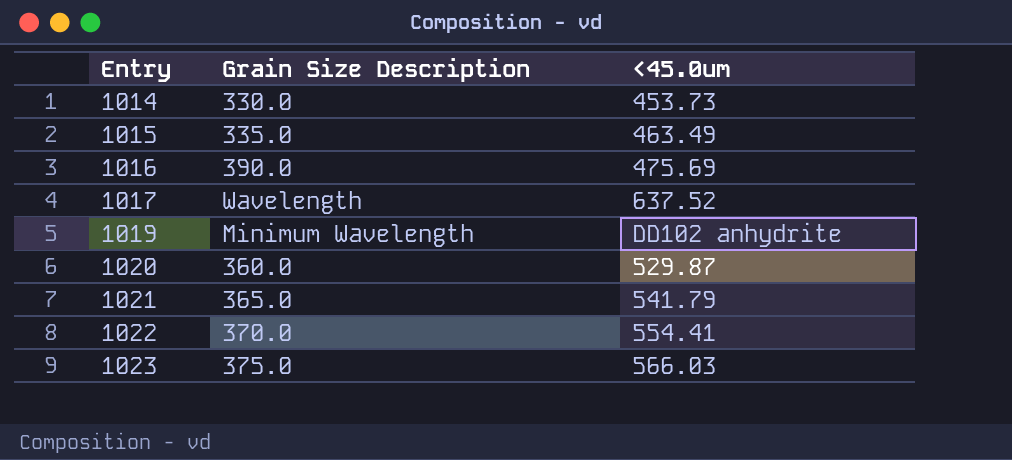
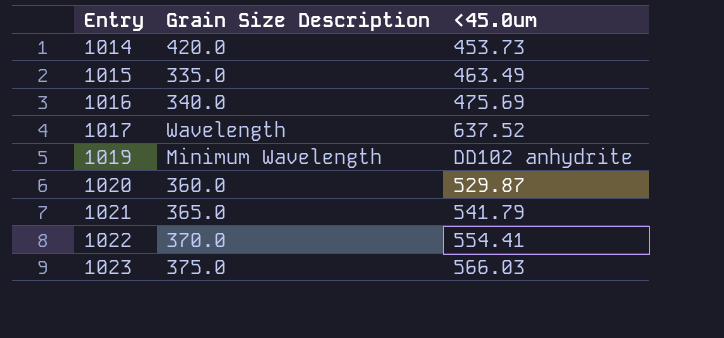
1014 | Grain Size Description: 330.0 -> 420.0
1016 | Grain Size Description: 390.0 -> 340.0

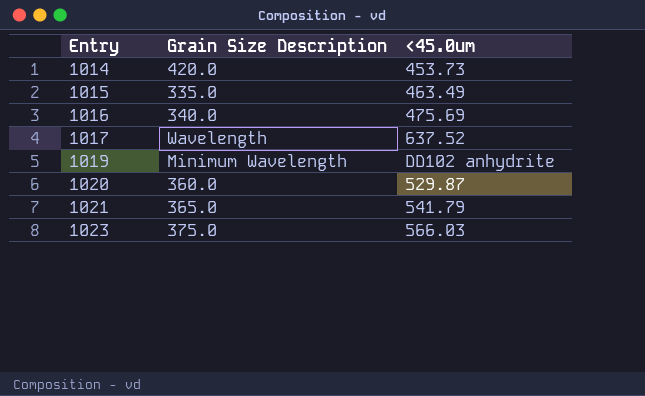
row 1022: 370.0 | 554.41 -> none

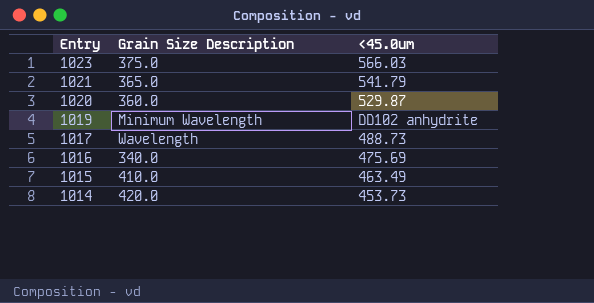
row order: Entry ascending -> Entry descending
1017 | <45.0um: 637.52 -> 488.73
1015 | Grain Size Description: 335.0 -> 410.0

